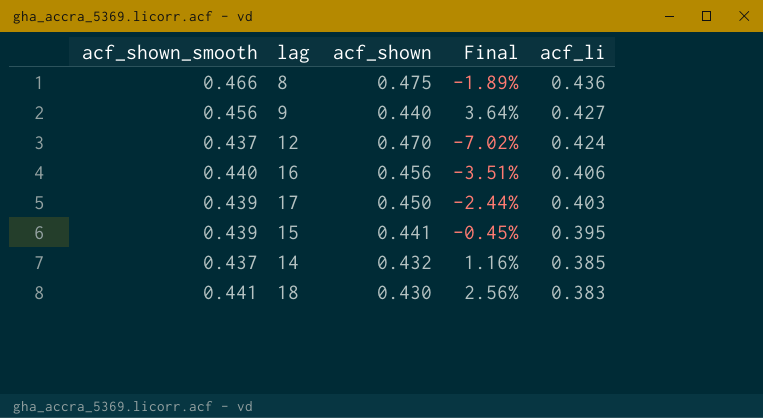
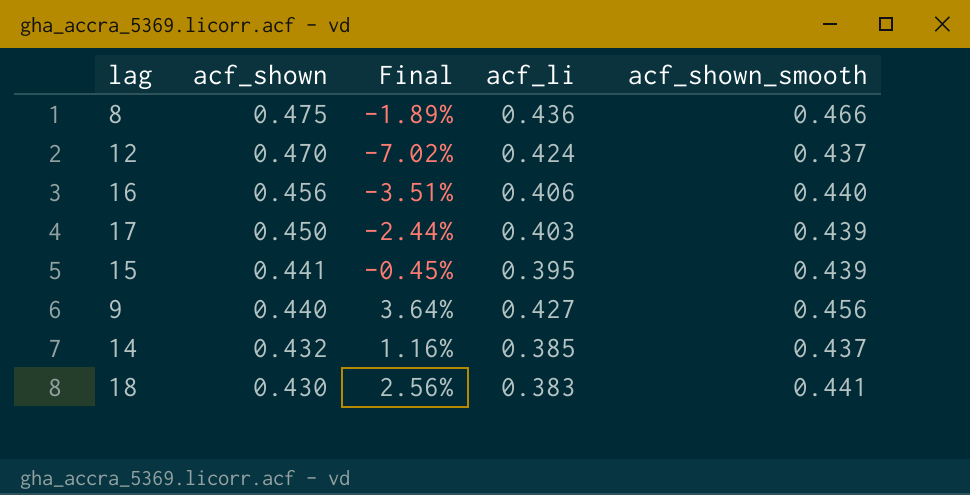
row order: acf_li descending -> acf_shown descending
column acf_shown_smooth | position: 1 -> 5

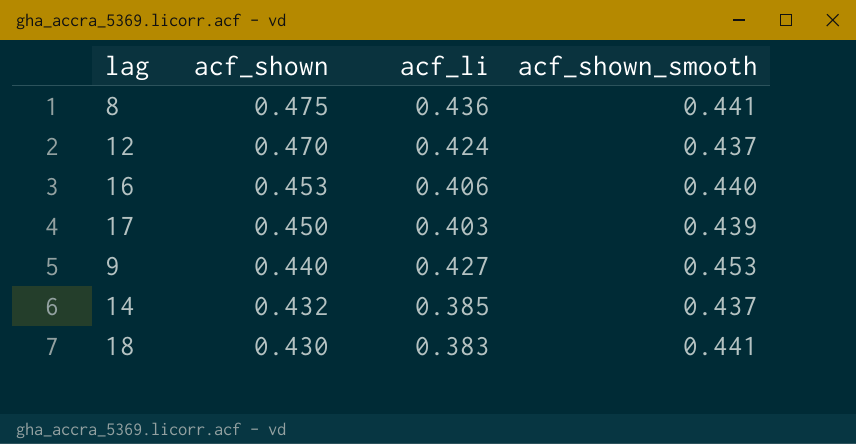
column Final | formula: ([acf_shown_smooth] - [acf_shown]) / [acf_shown] -> none
row 15: 0.441 | -0.45% | 0.395 | 0.439 -> none
8 | acf_shown_smooth: 0.466 -> 0.441
16 | acf_shown: 0.456 -> 0.453
9 | acf_shown_smooth: 0.456 -> 0.453

